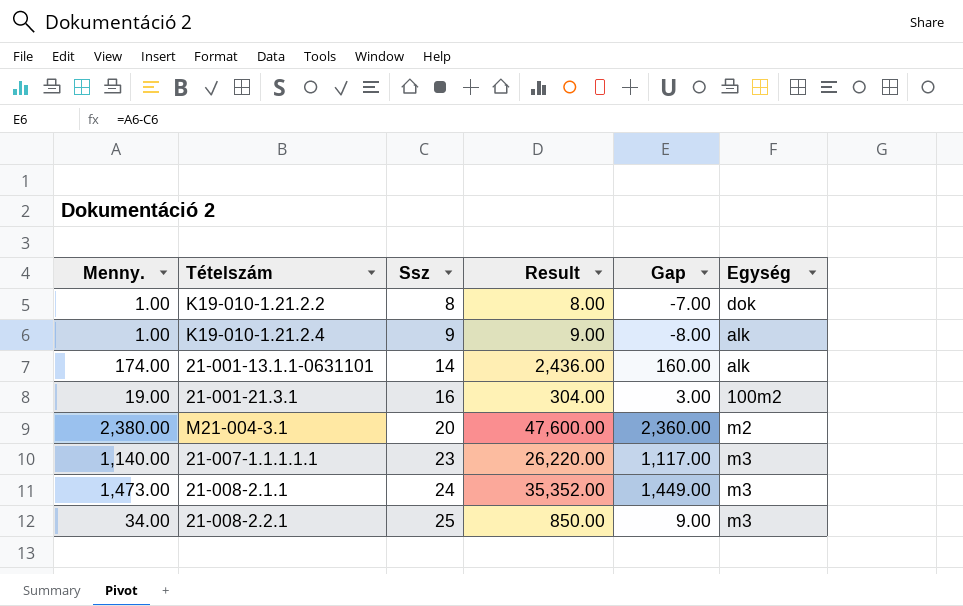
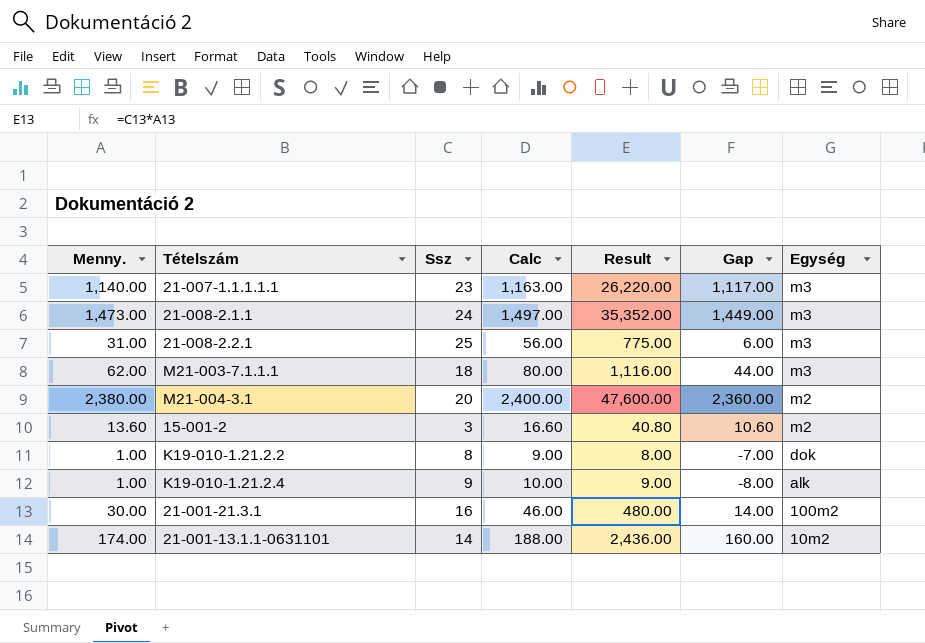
row order: Ssz ascending -> Egység descending
column Calc | formula: none -> [Menny.] + [Ssz]
21-008-2.2.1 | Menny.: 34.00 -> 31.00
21-008-2.2.1 | Result: 850.00 -> 775.00
21-008-2.2.1 | Gap: 9.00 -> 6.00
row M21-003-7.1.1.1: none -> 62.00 | 18 | 80.00 | 1,116.00 | 44.00 | m3
row 15-001-2: none -> 13.60 | 3 | 16.60 | 40.80 | 10.60 | m2
21-001-21.3.1 | Menny.: 19.00 -> 30.00
21-001-21.3.1 | Result: 304.00 -> 480.00
21-001-21.3.1 | Gap: 3.00 -> 14.00
21-001-13.1.1-0631101 | Egység: alk -> 10m2

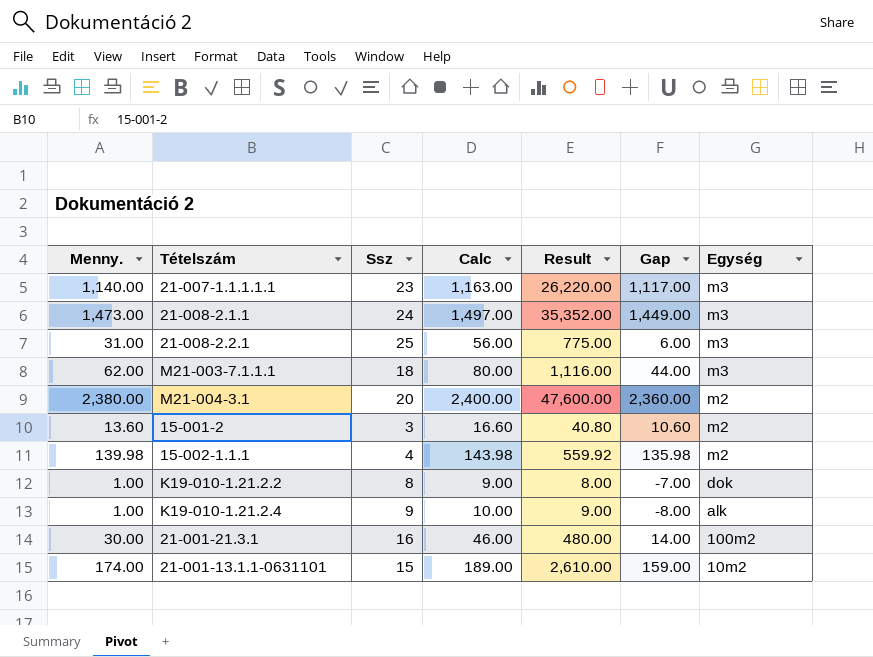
row 15-002-1.1.1: none -> 139.98 | 4 | 143.98 | 559.92 | 135.98 | m2
21-001-13.1.1-0631101 | Ssz: 14 -> 15
21-001-13.1.1-0631101 | Calc: 188.00 -> 189.00
21-001-13.1.1-0631101 | Result: 2,436.00 -> 2,610.00
21-001-13.1.1-0631101 | Gap: 160.00 -> 159.00

